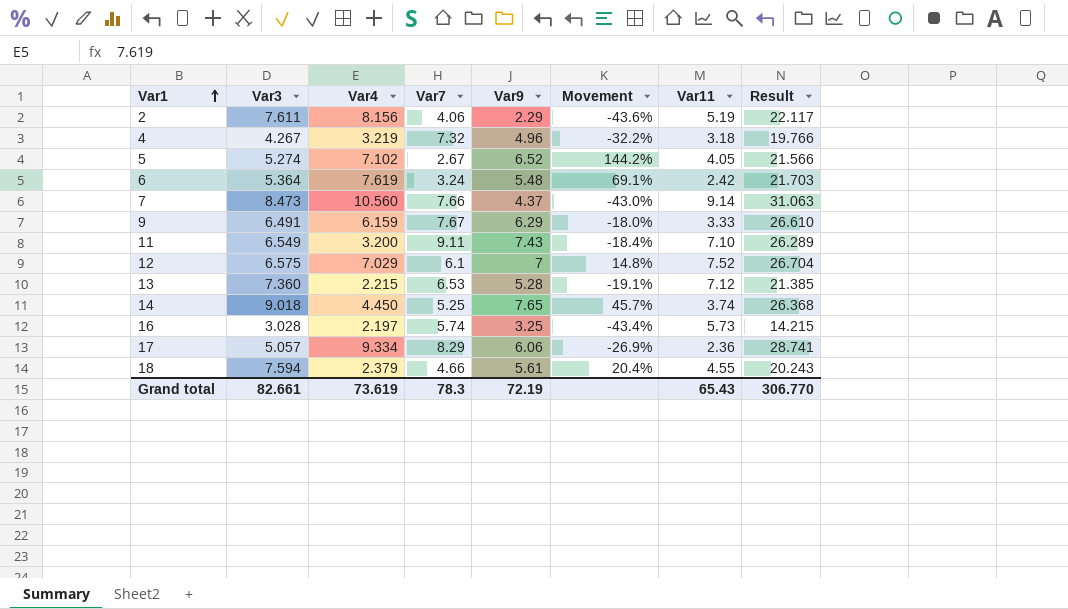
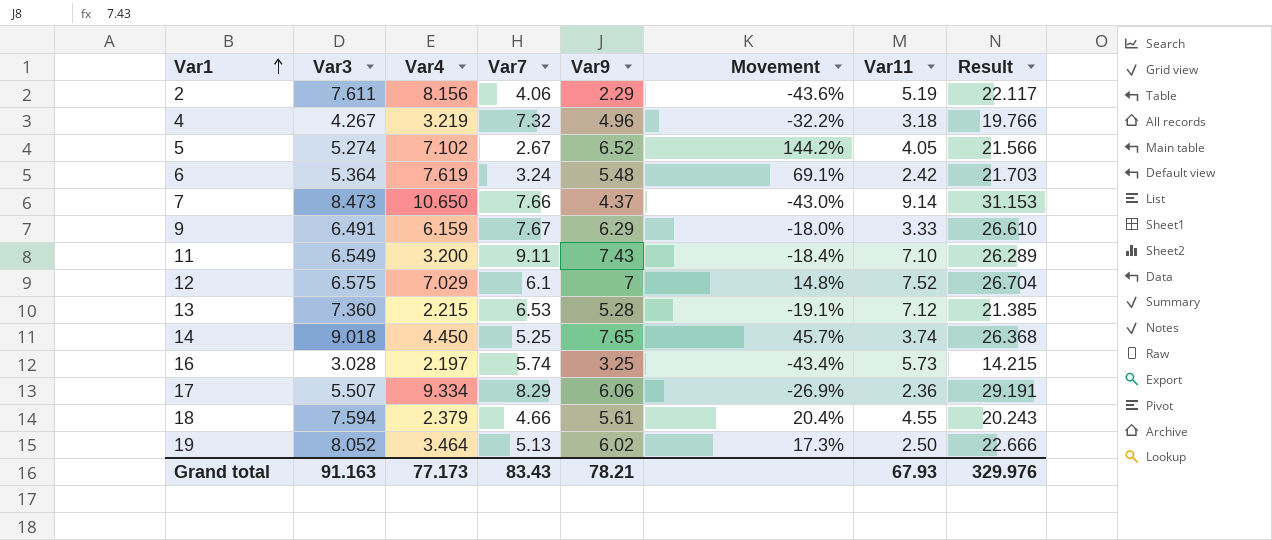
7 | Var4: 10.560 -> 10.650
7 | Result: 31.063 -> 31.153
17 | Var3: 5.057 -> 5.507
17 | Result: 28.741 -> 29.191
row 19: none -> 8.052 | 3.464 | 5.13 | 6.02 | 17.3% | 2.50 | 22.666
Grand total | Var3: 82.661 -> 91.163
Grand total | Var4: 73.619 -> 77.173
Grand total | Var7: 78.3 -> 83.43
Grand total | Var9: 72.19 -> 78.21
Grand total | Var11: 65.43 -> 67.93
Grand total | Result: 306.770 -> 329.976

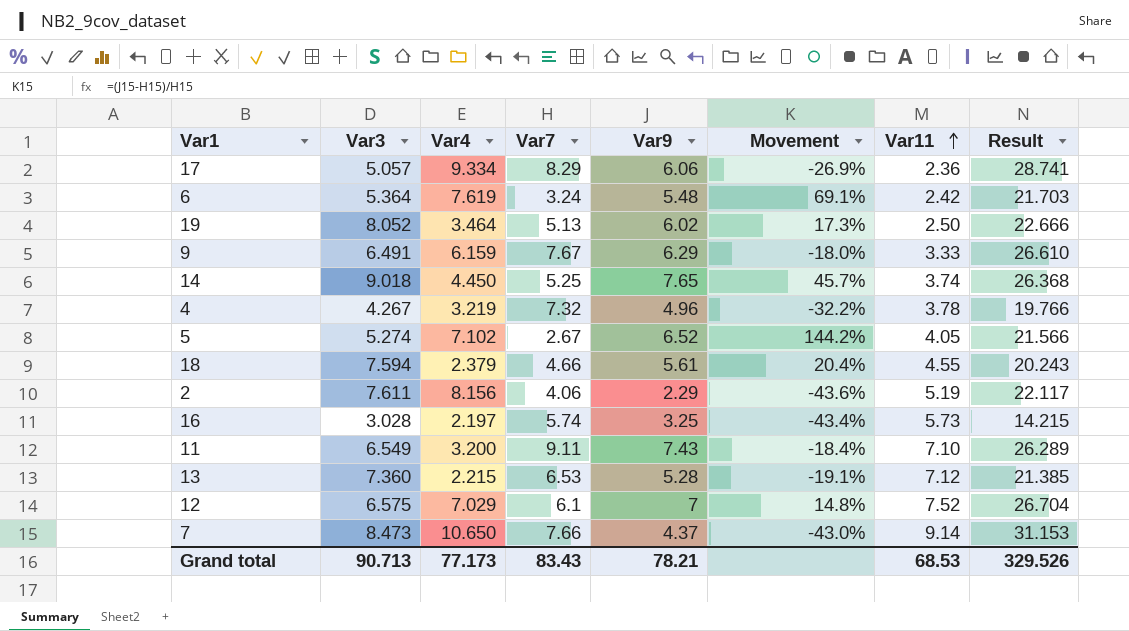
row order: Var1 ascending -> Var11 ascending
17 | Var3: 5.507 -> 5.057
17 | Result: 29.191 -> 28.741
4 | Var11: 3.18 -> 3.78
Grand total | Var3: 91.163 -> 90.713
Grand total | Var11: 67.93 -> 68.53
Grand total | Result: 329.976 -> 329.526

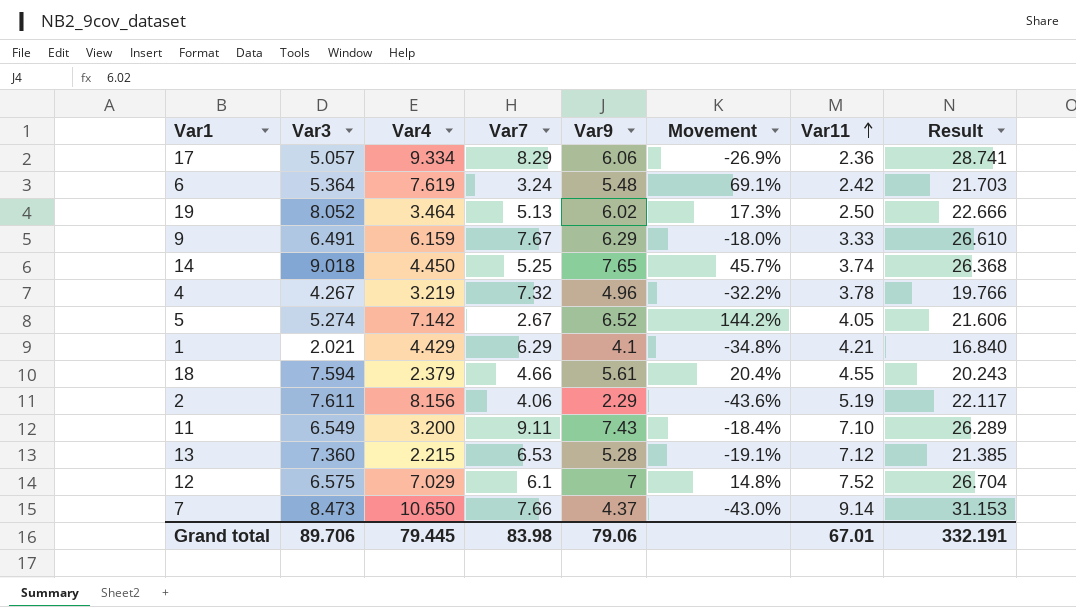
row 16: 3.028 | 2.197 | 5.74 | 3.25 | -43.4% | 5.73 | 14.215 -> none
5 | Var4: 7.102 -> 7.142
5 | Result: 21.566 -> 21.606
row 1: none -> 2.021 | 4.429 | 6.29 | 4.1 | -34.8% | 4.21 | 16.840
Grand total | Var3: 90.713 -> 89.706
Grand total | Var4: 77.173 -> 79.445
Grand total | Var7: 83.43 -> 83.98
Grand total | Var9: 78.21 -> 79.06
Grand total | Var11: 68.53 -> 67.01
Grand total | Result: 329.526 -> 332.191

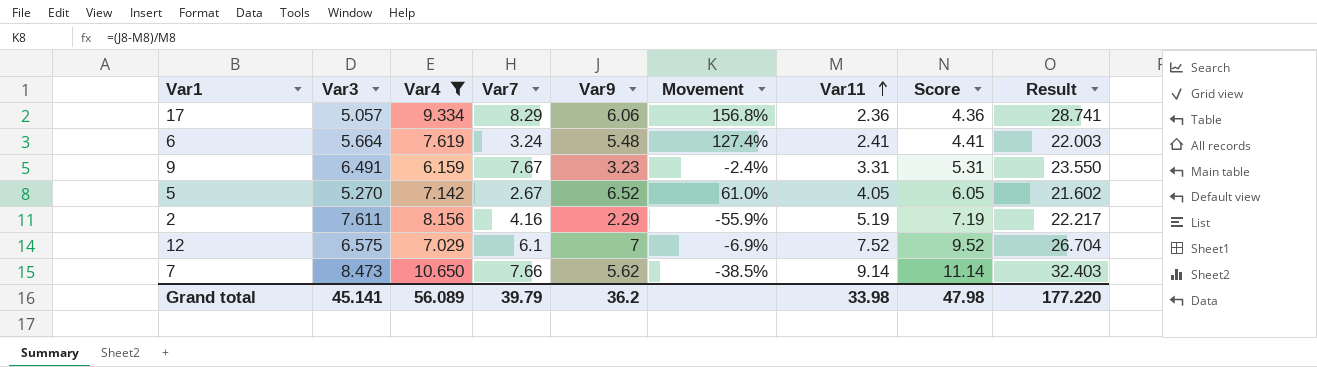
filter: none -> Var4 >= 6.159
column Movement | formula: ([Var9] - [Var7]) / [Var7] -> ([Var9] - [Var11]) / [Var11]
column Score | formula: none -> [Var11] + 2
6 | Var3: 5.364 -> 5.664
6 | Var11: 2.42 -> 2.41
6 | Result: 21.703 -> 22.003
9 | Var9: 6.29 -> 3.23
9 | Var11: 3.33 -> 3.31
9 | Result: 26.610 -> 23.550
5 | Var3: 5.274 -> 5.270
5 | Result: 21.606 -> 21.602
2 | Var7: 4.06 -> 4.16
2 | Result: 22.117 -> 22.217
7 | Var9: 4.37 -> 5.62
7 | Result: 31.153 -> 32.403
Grand total | Var3: 89.706 -> 45.141
Grand total | Var4: 79.445 -> 56.089
Grand total | Var7: 83.98 -> 39.79
Grand total | Var9: 79.06 -> 36.2
Grand total | Var11: 67.01 -> 33.98
Grand total | Result: 332.191 -> 177.220

